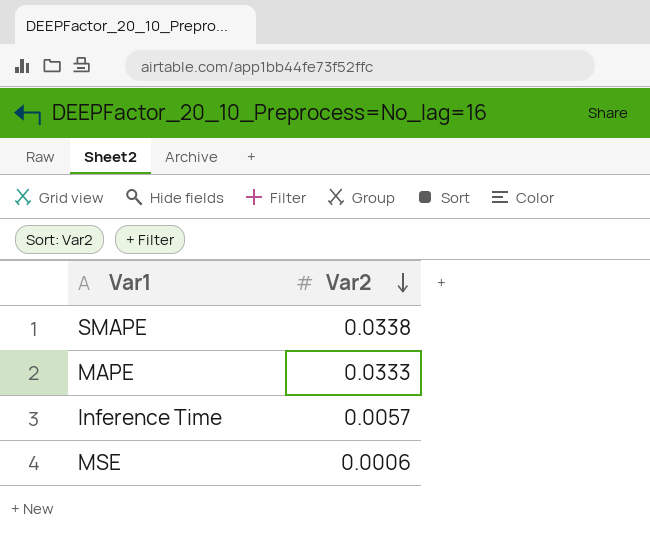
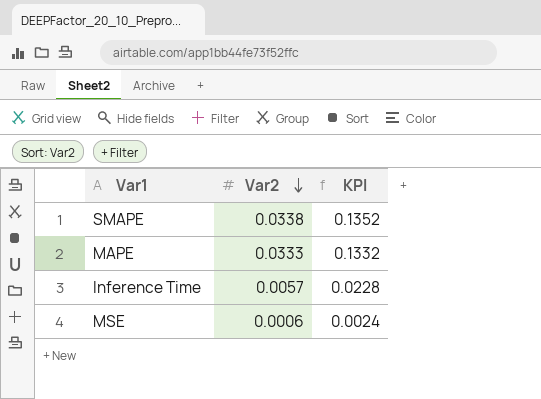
column KPI | formula: none -> [Var2] * 4

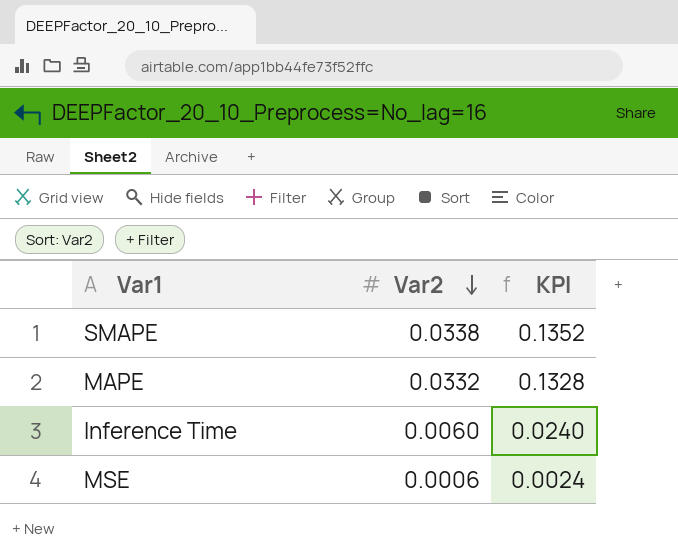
MAPE | Var2: 0.0333 -> 0.0332
MAPE | KPI: 0.1332 -> 0.1328
Inference Time | Var2: 0.0057 -> 0.0060
Inference Time | KPI: 0.0228 -> 0.0240

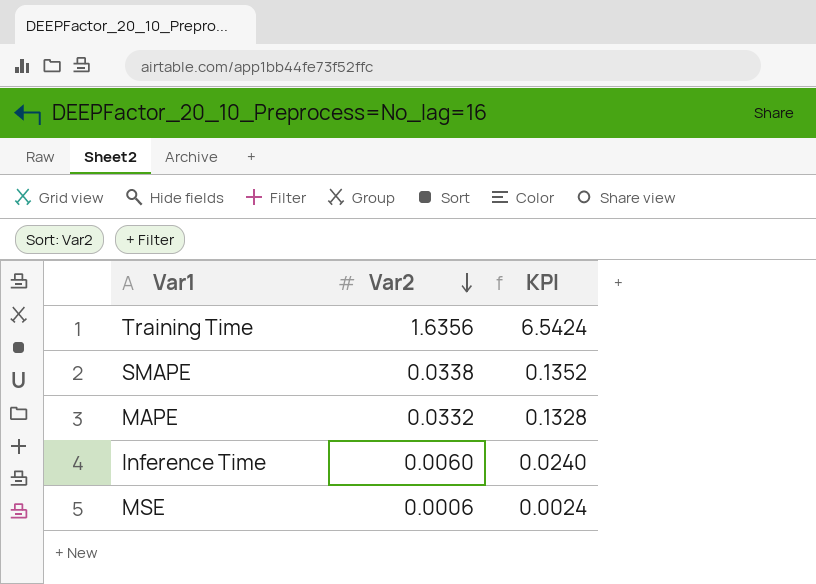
row Training Time: none -> 1.6356 | 6.5424

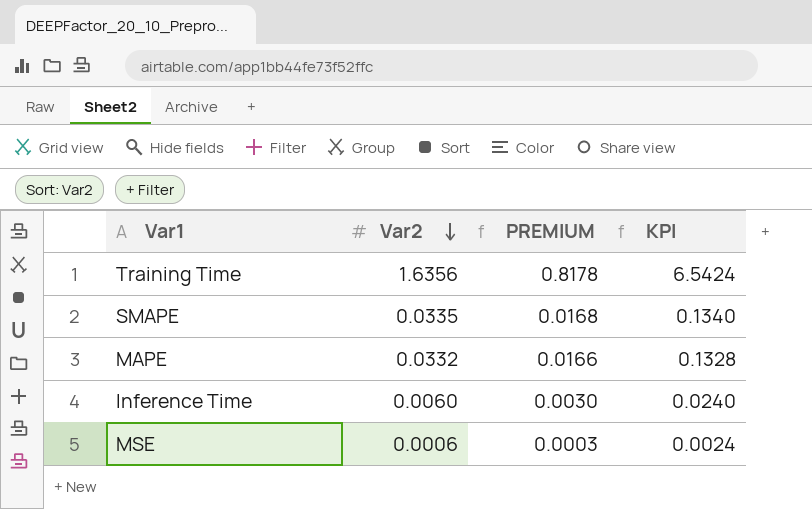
column PREMIUM | formula: none -> [Var2] * 0.5
SMAPE | Var2: 0.0338 -> 0.0335
SMAPE | KPI: 0.1352 -> 0.1340

